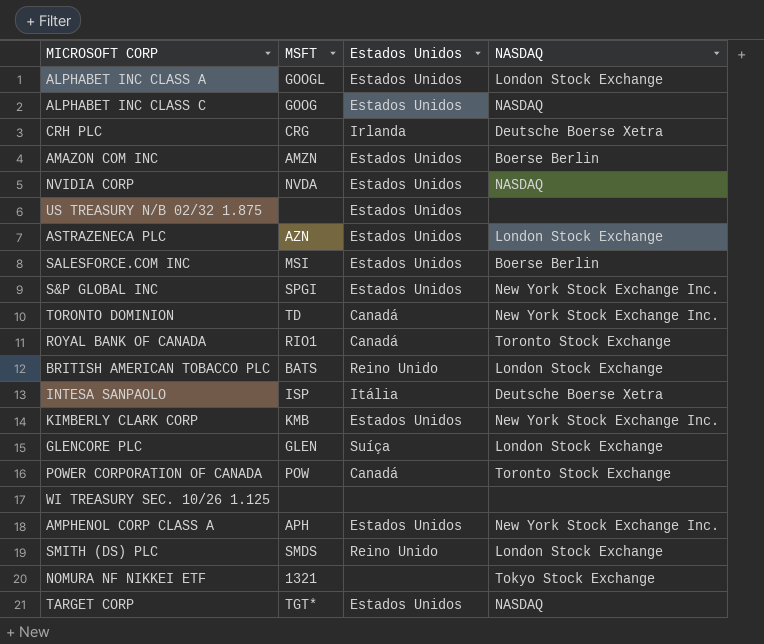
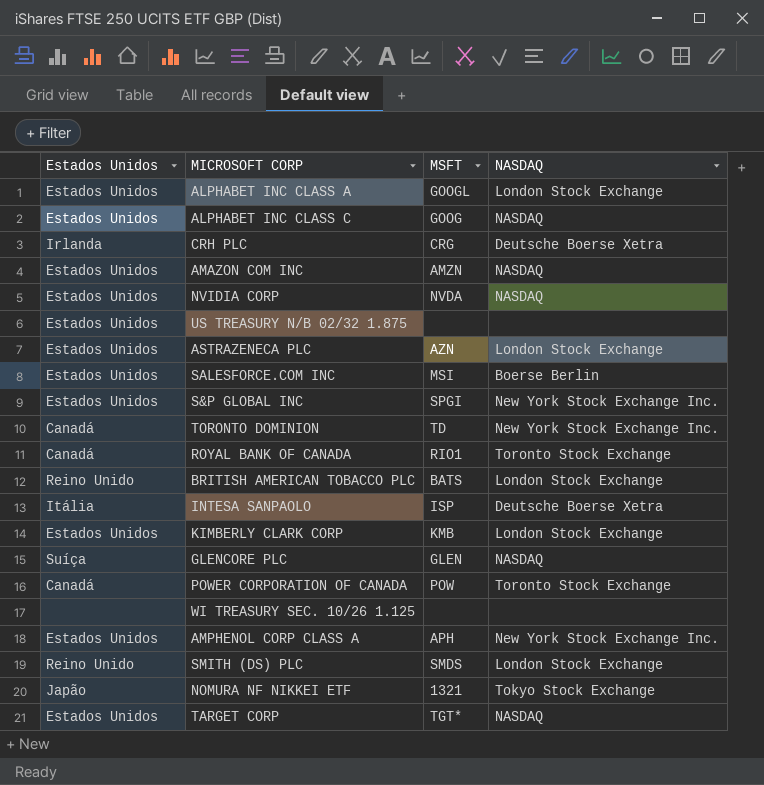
column Estados Unidos | position: 3 -> 1
AMAZON COM INC | NASDAQ: Boerse Berlin -> NASDAQ
KIMBERLY CLARK CORP | NASDAQ: New York Stock Exchange Inc. -> London Stock Exchange
GLENCORE PLC | NASDAQ: London Stock Exchange -> NASDAQ
NOMURA NF NIKKEI ETF | Estados Unidos: none -> Japão

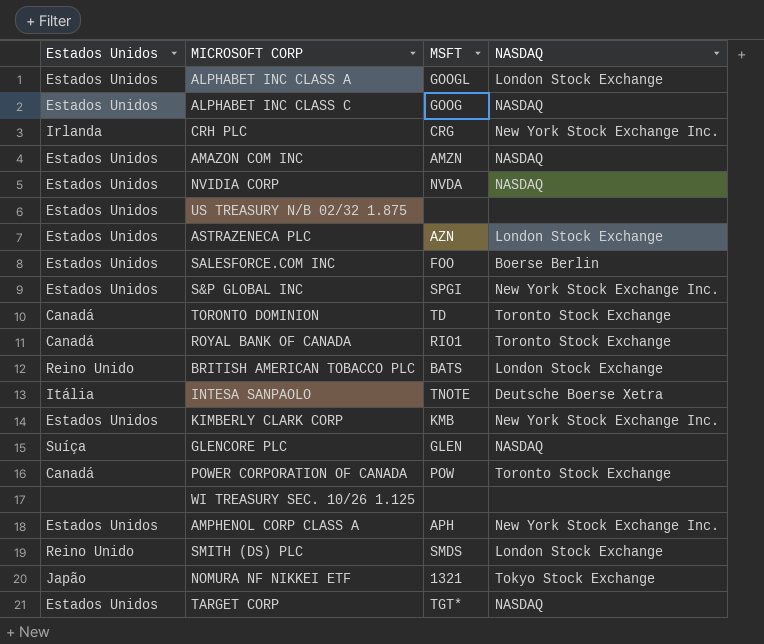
CRH PLC | NASDAQ: Deutsche Boerse Xetra -> New York Stock Exchange Inc.
SALESFORCE.COM INC | MSFT: MSI -> FOO
TORONTO DOMINION | NASDAQ: New York Stock Exchange Inc. -> Toronto Stock Exchange
INTESA SANPAOLO | MSFT: ISP -> TNOTE
KIMBERLY CLARK CORP | NASDAQ: London Stock Exchange -> New York Stock Exchange Inc.

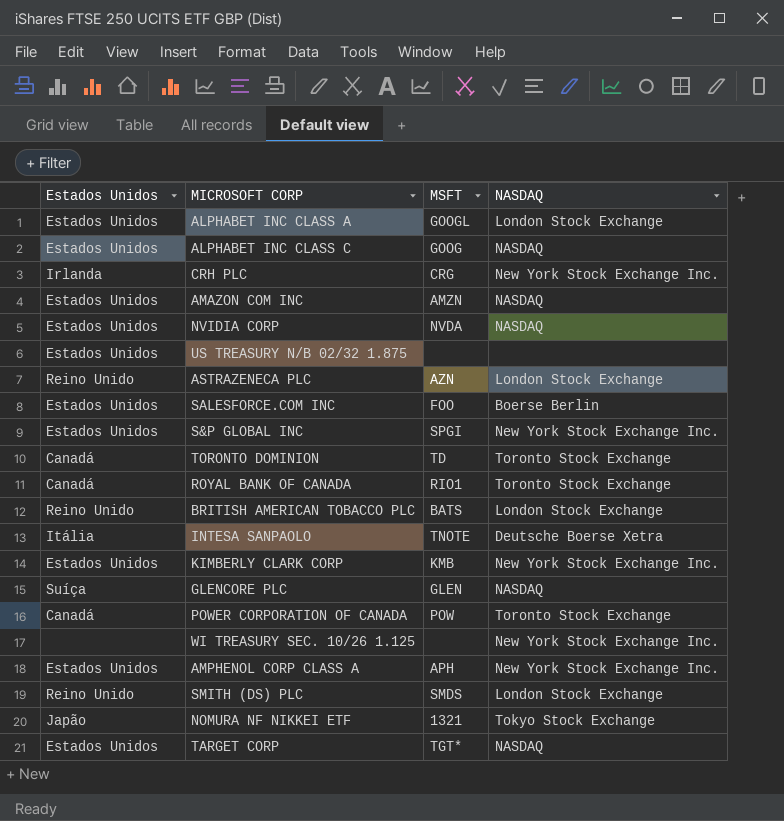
ASTRAZENECA PLC | Estados Unidos: Estados Unidos -> Reino Unido
WI TREASURY SEC. 10/26 1.125 | NASDAQ: none -> New York Stock Exchange Inc.

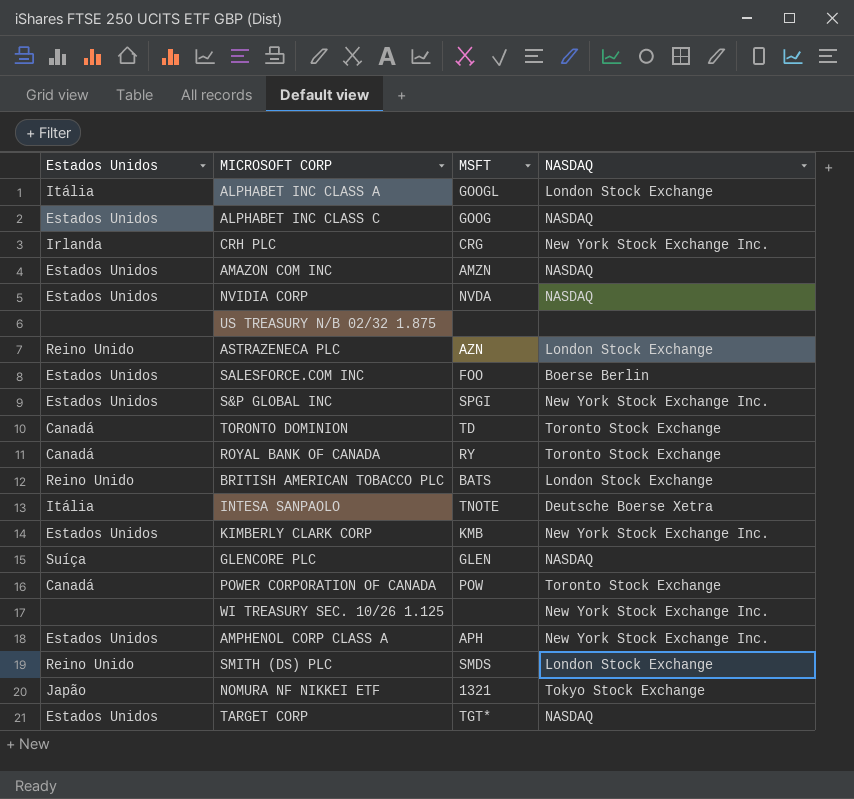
ALPHABET INC CLASS A | Estados Unidos: Estados Unidos -> Itália
US TREASURY N/B 02/32 1.875 | Estados Unidos: Estados Unidos -> none
ROYAL BANK OF CANADA | MSFT: RIO1 -> RY

